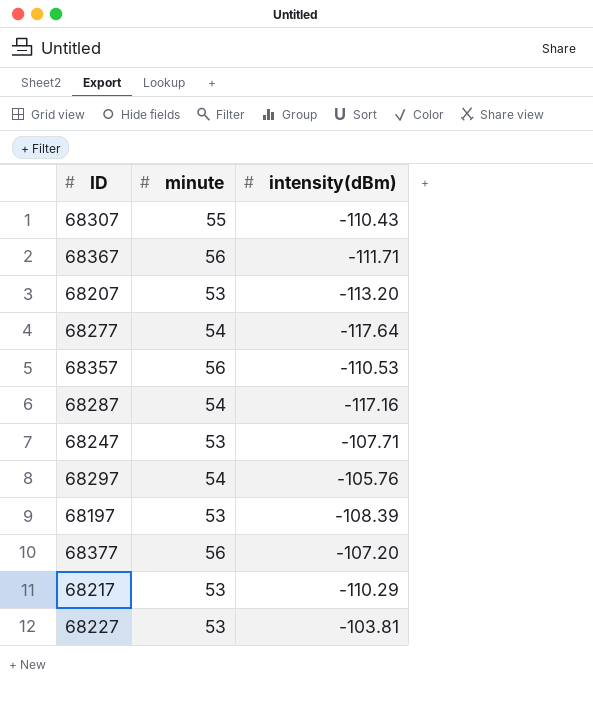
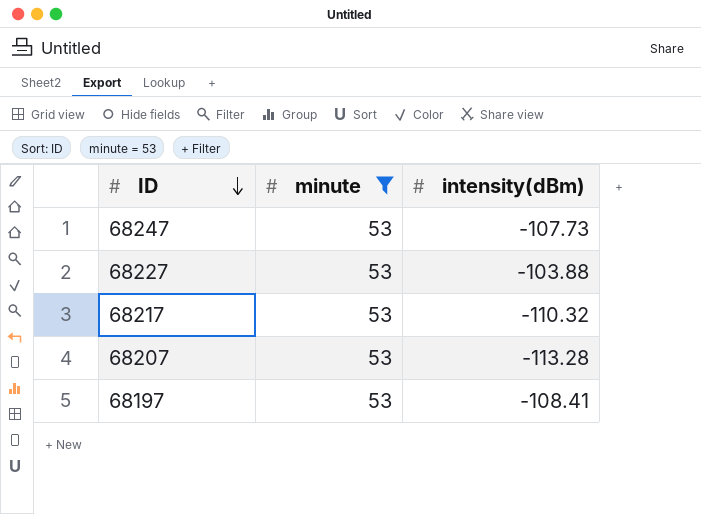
filter: none -> minute = 53
row order: none -> ID descending
68247 | intensity(dBm): -107.71 -> -107.73
68227 | intensity(dBm): -103.81 -> -103.88
68217 | intensity(dBm): -110.29 -> -110.32
68207 | intensity(dBm): -113.20 -> -113.28
68197 | intensity(dBm): -108.39 -> -108.41

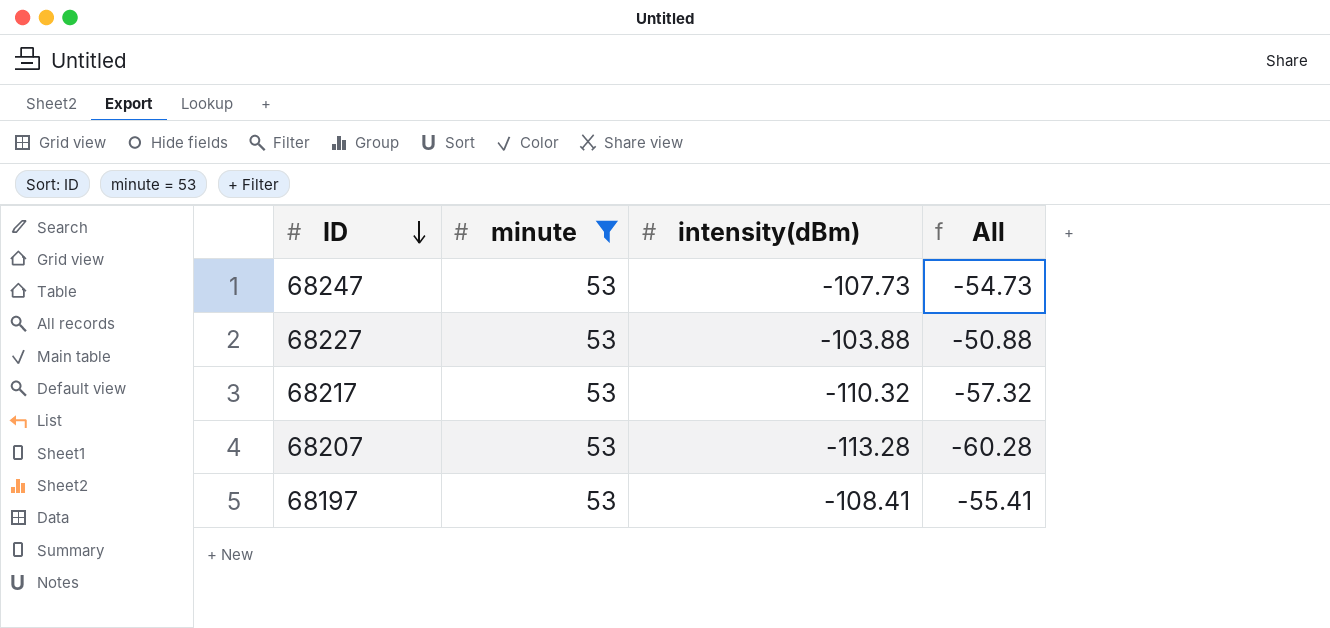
column All | formula: none -> [minute] + [intensity(dBm)]

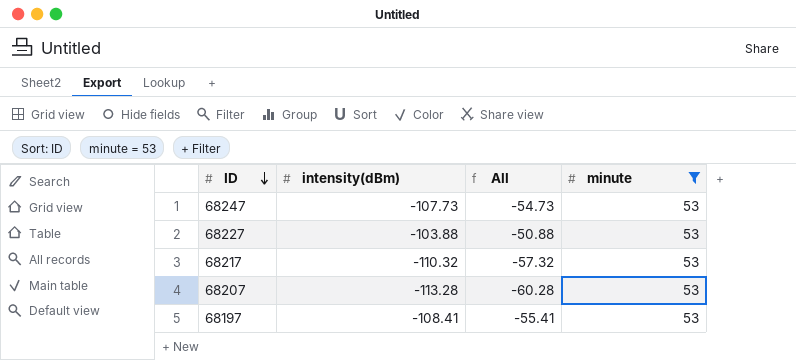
column minute | position: 2 -> 4

